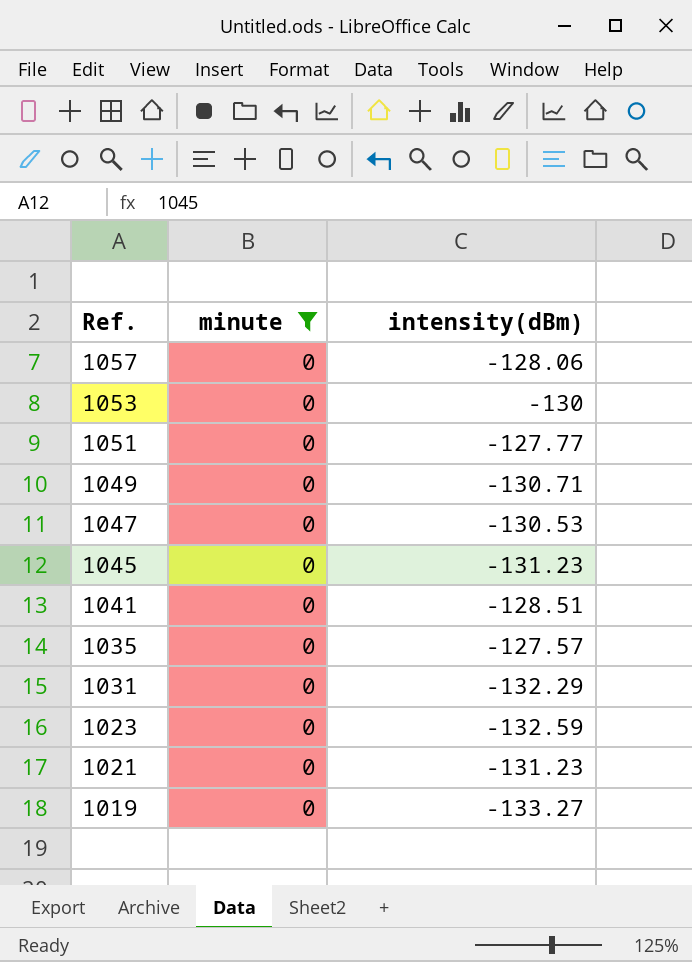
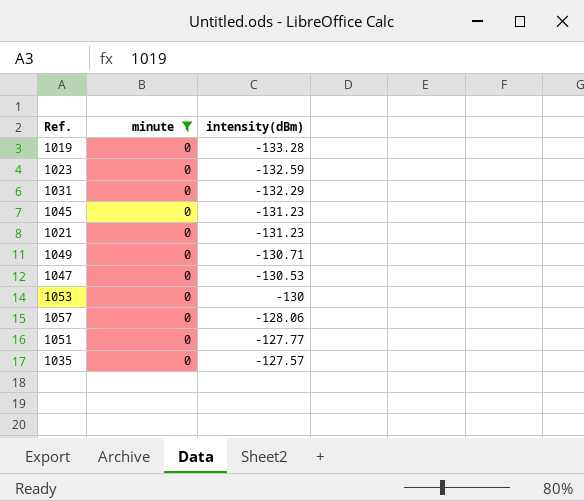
row order: Ref. descending -> intensity(dBm) ascending
row 1041: 0 | -128.51 -> none
1019 | intensity(dBm): -133.27 -> -133.28

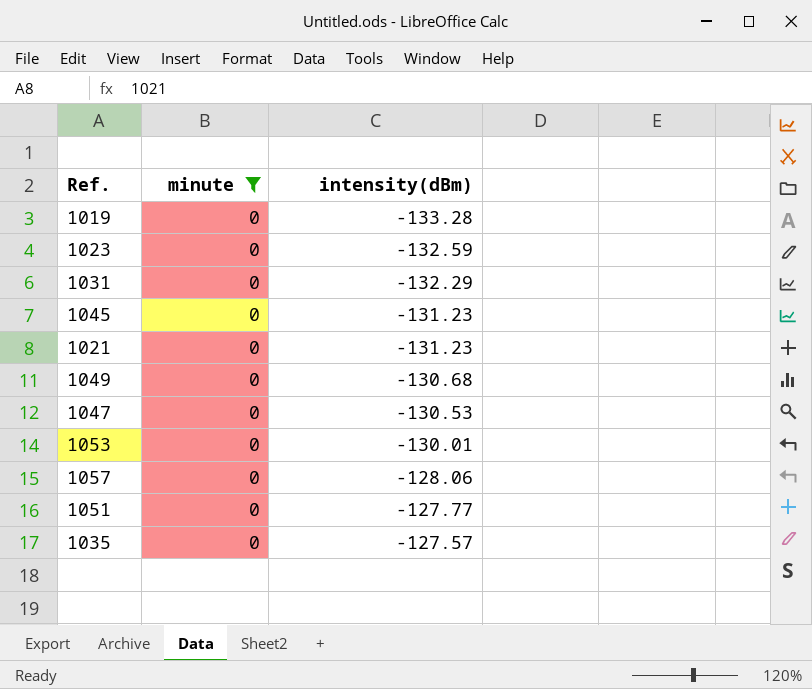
1049 | intensity(dBm): -130.71 -> -130.68
1053 | intensity(dBm): -130 -> -130.01

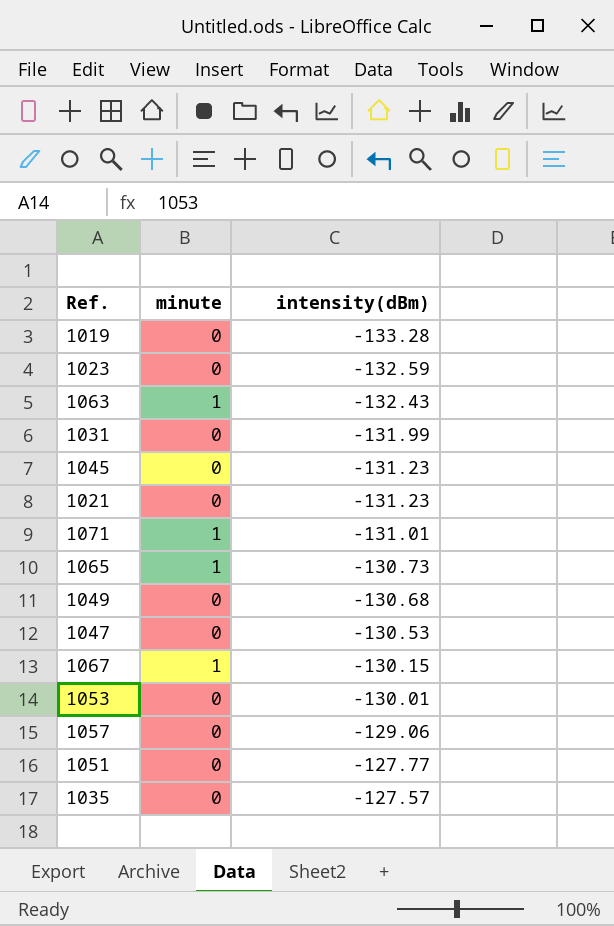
filter: minute = 0 -> none
1031 | intensity(dBm): -132.29 -> -131.99
1057 | intensity(dBm): -128.06 -> -129.06

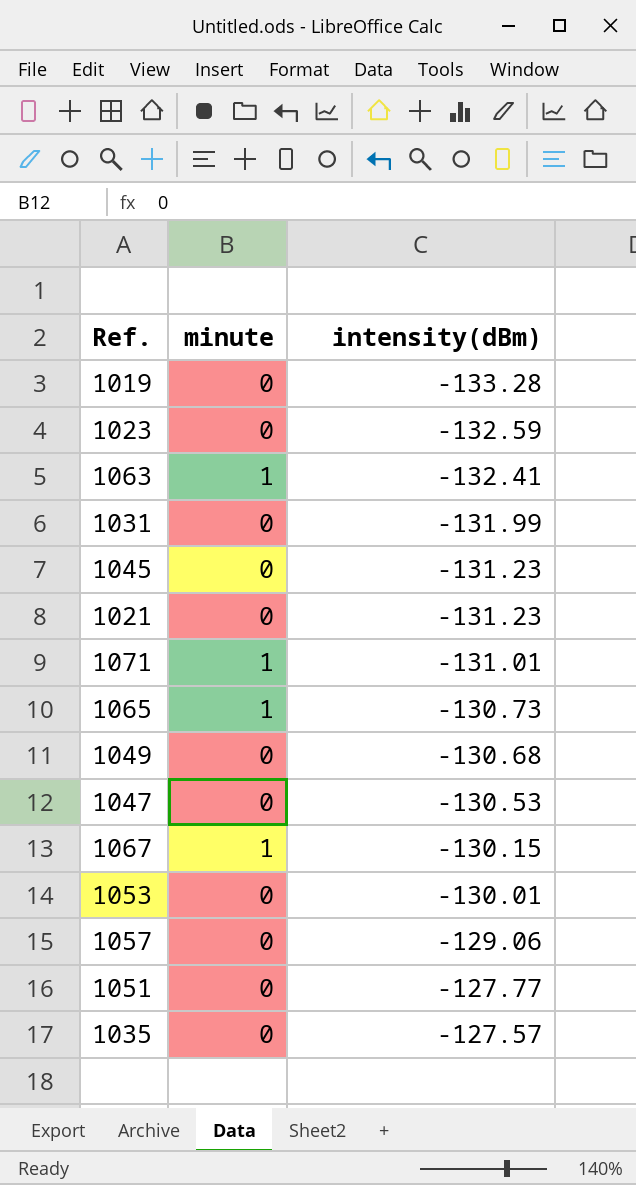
1063 | intensity(dBm): -132.43 -> -132.41

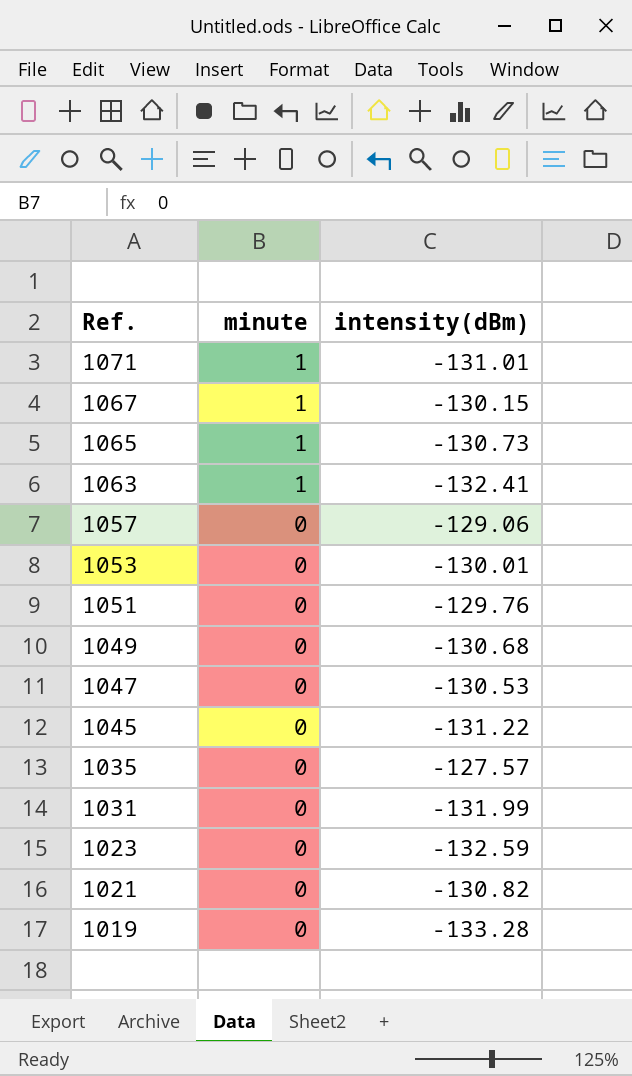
row order: intensity(dBm) ascending -> Ref. descending
1051 | intensity(dBm): -127.77 -> -129.76
1045 | intensity(dBm): -131.23 -> -131.22
1021 | intensity(dBm): -131.23 -> -130.82

